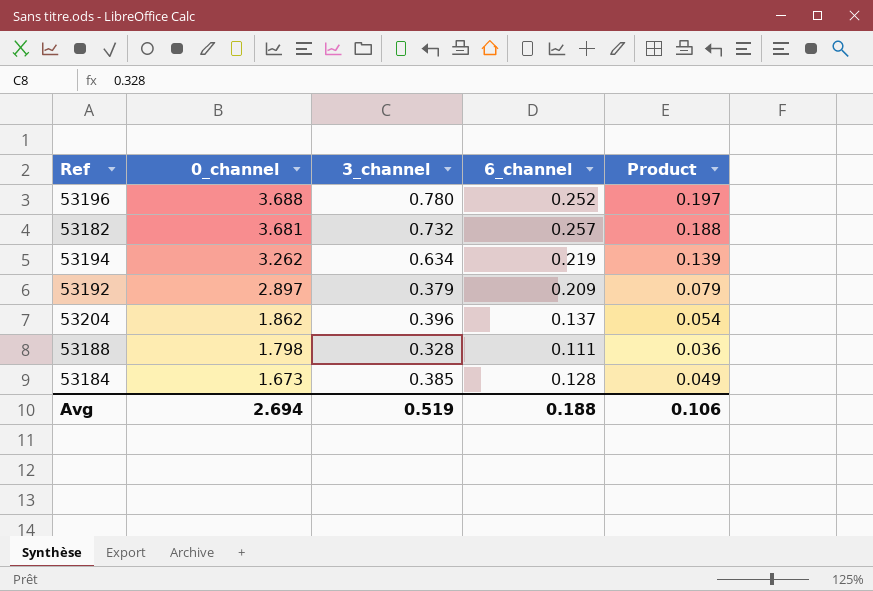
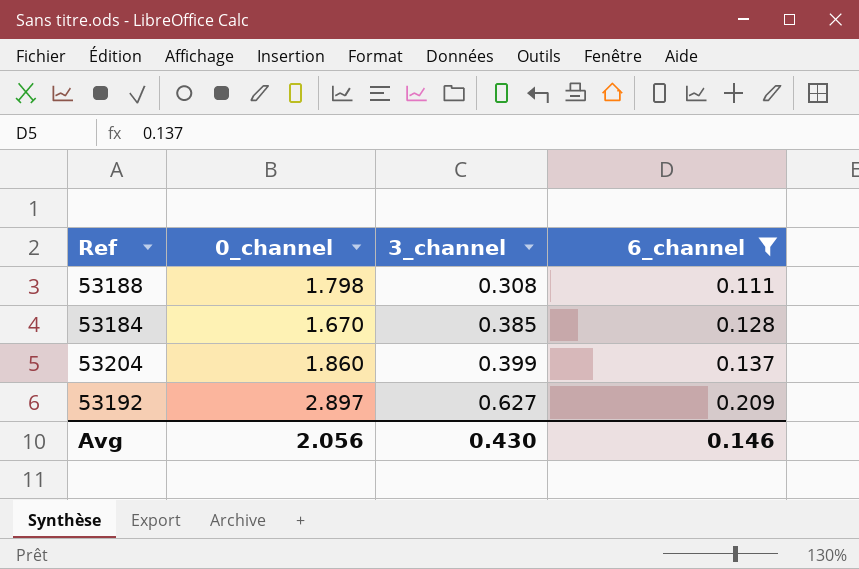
filter: none -> 6_channel <= 0.209
row order: 0_channel descending -> 3_channel ascending
column Product | formula: [3_channel] * [6_channel] -> none
53188 | 3_channel: 0.328 -> 0.308
53184 | 0_channel: 1.673 -> 1.670
53204 | 0_channel: 1.862 -> 1.860
53204 | 3_channel: 0.396 -> 0.399
53192 | 3_channel: 0.379 -> 0.627
Avg | 0_channel: 2.694 -> 2.056
Avg | 3_channel: 0.519 -> 0.430
Avg | 6_channel: 0.188 -> 0.146

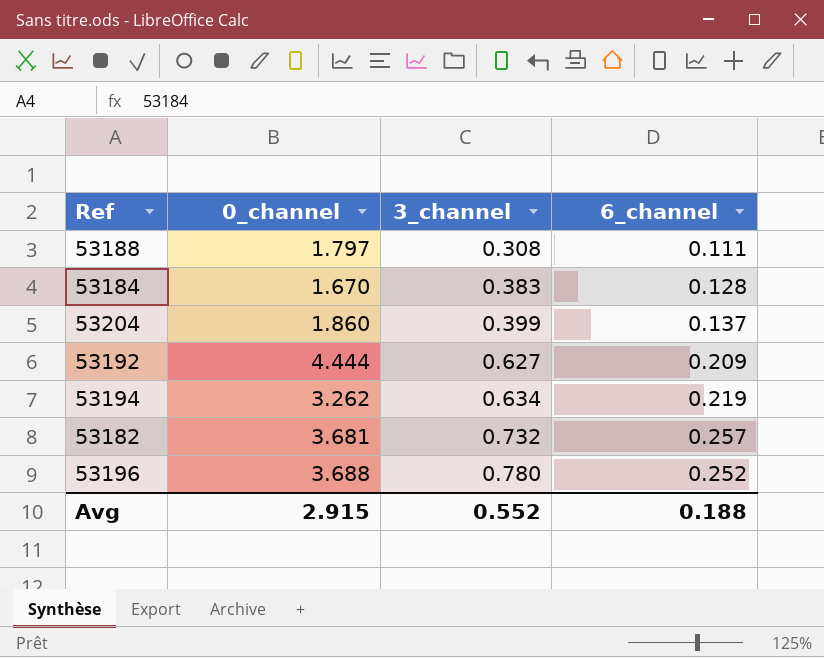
filter: 6_channel <= 0.209 -> none
53188 | 0_channel: 1.798 -> 1.797
53184 | 3_channel: 0.385 -> 0.383
53192 | 0_channel: 2.897 -> 4.444
Avg | 0_channel: 2.056 -> 2.915
Avg | 3_channel: 0.430 -> 0.552
Avg | 6_channel: 0.146 -> 0.188

